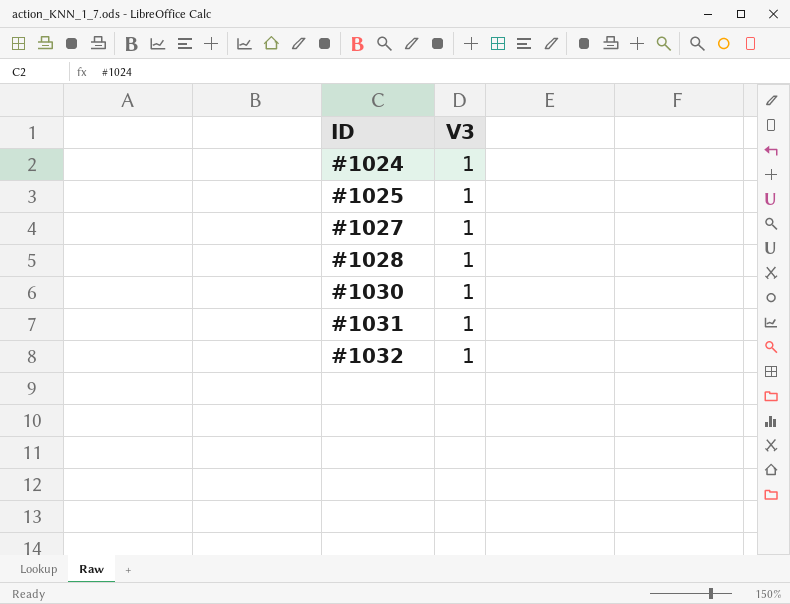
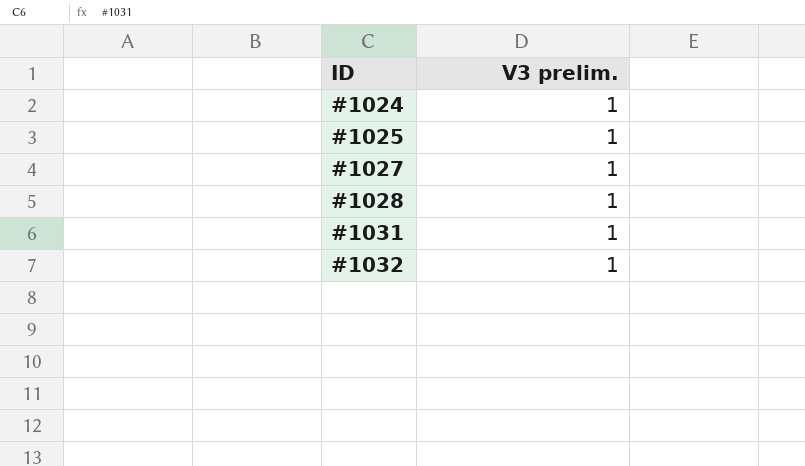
column name: V3 -> V3 prelim.
row #1030: 1 -> none

